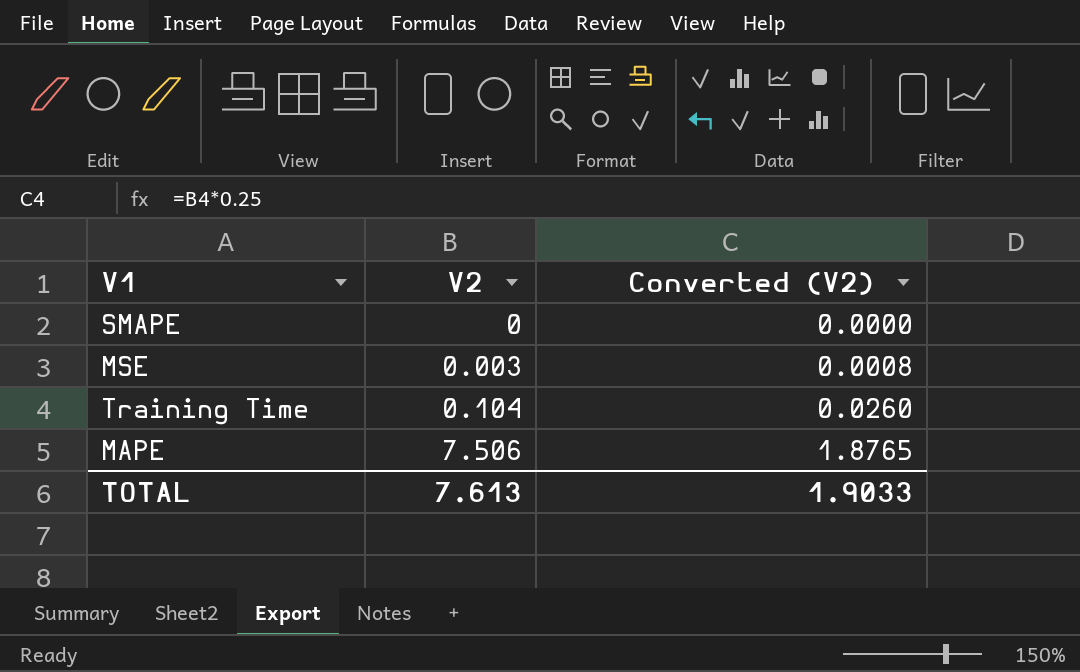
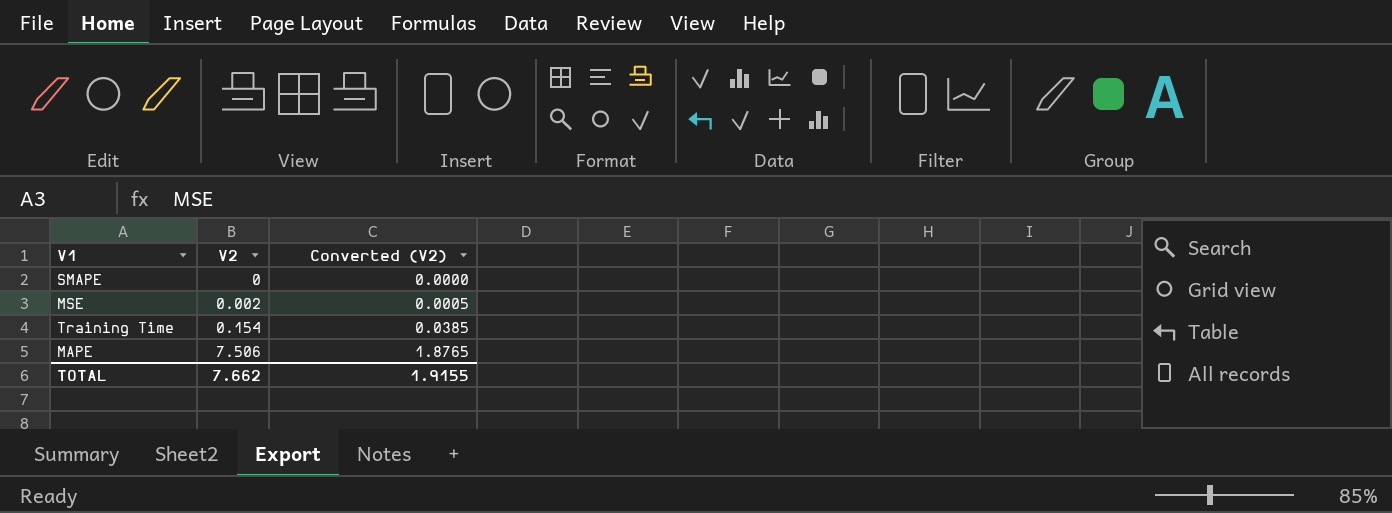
MSE | V2: 0.003 -> 0.002
MSE | Converted (V2): 0.0008 -> 0.0005
Training Time | V2: 0.104 -> 0.154
Training Time | Converted (V2): 0.0260 -> 0.0385
TOTAL | V2: 7.613 -> 7.662
TOTAL | Converted (V2): 1.9033 -> 1.9155

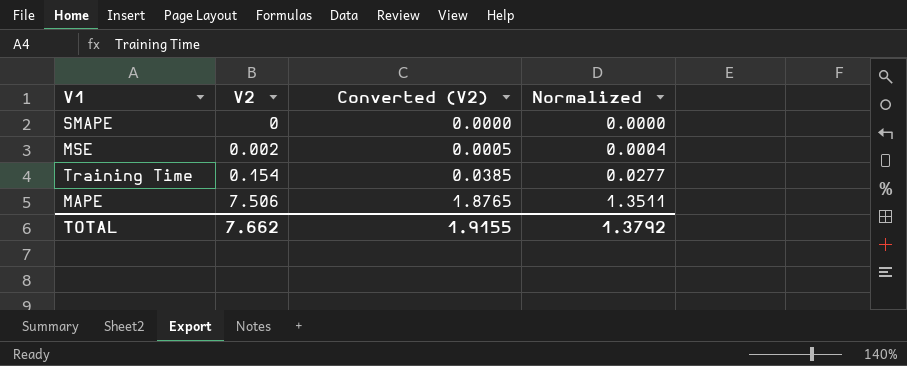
column Normalized | formula: none -> [V2] * 0.18

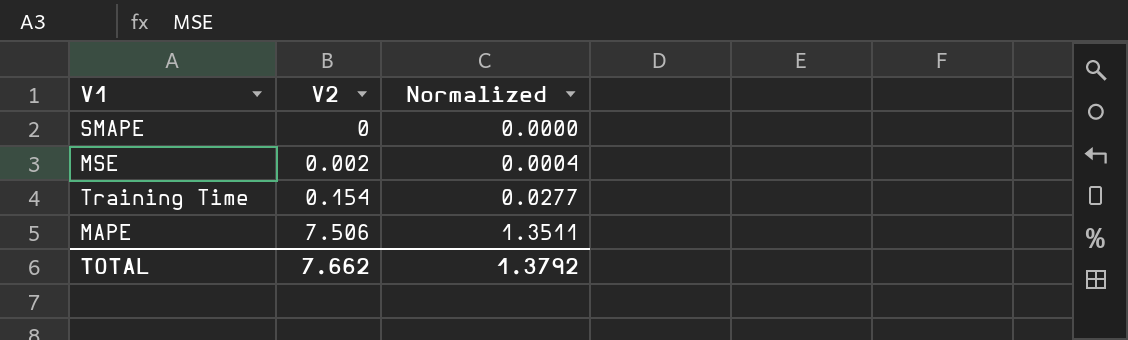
column Converted (V2) | formula: [V2] * 0.25 -> none

